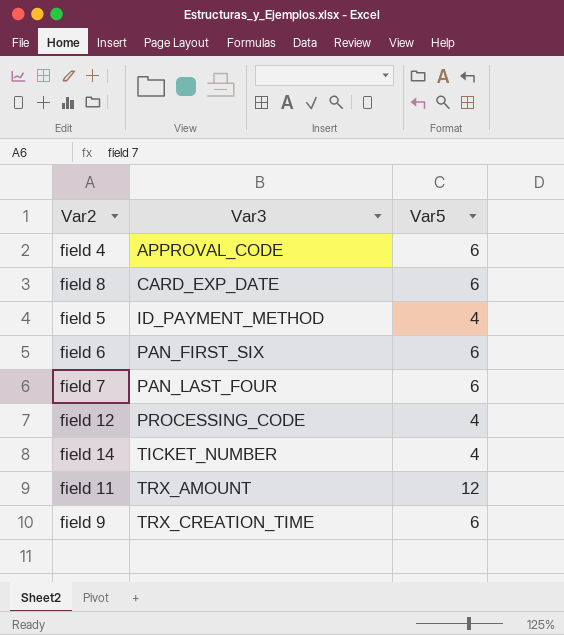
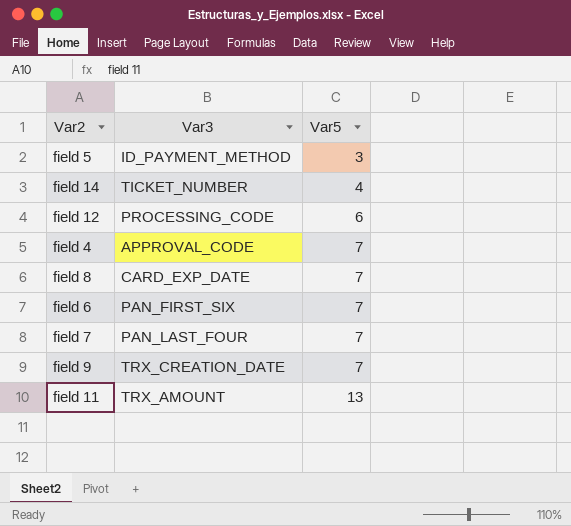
row order: Var3 ascending -> Var5 ascending
field 5 | Var5: 4 -> 3
field 12 | Var5: 4 -> 6
field 4 | Var5: 6 -> 7
field 8 | Var5: 6 -> 7
field 6 | Var5: 6 -> 7
field 7 | Var5: 6 -> 7
field 9 | Var3: TRX_CREATION_TIME -> TRX_CREATION_DATE
field 9 | Var5: 6 -> 7
field 11 | Var5: 12 -> 13

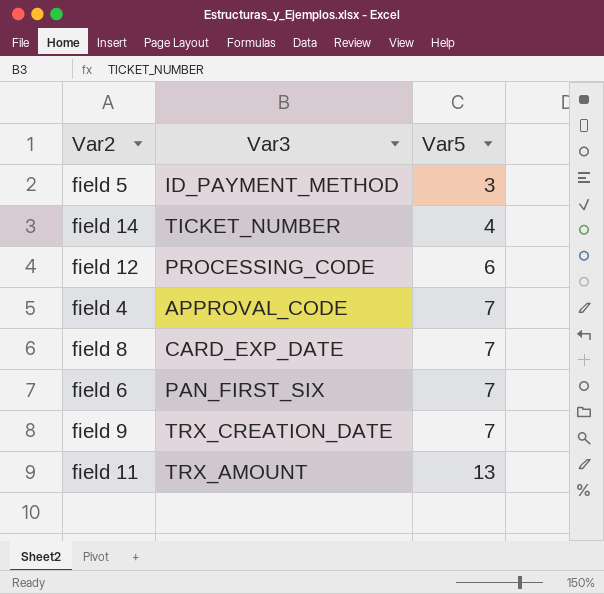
row field 7: PAN_LAST_FOUR | 7 -> none

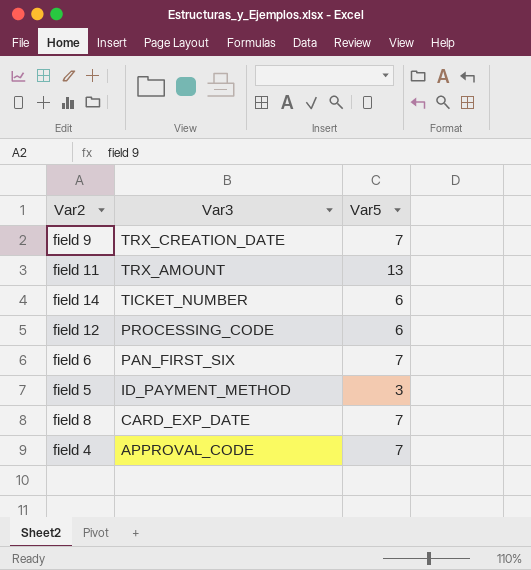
row order: Var5 ascending -> Var3 descending
field 14 | Var5: 4 -> 6

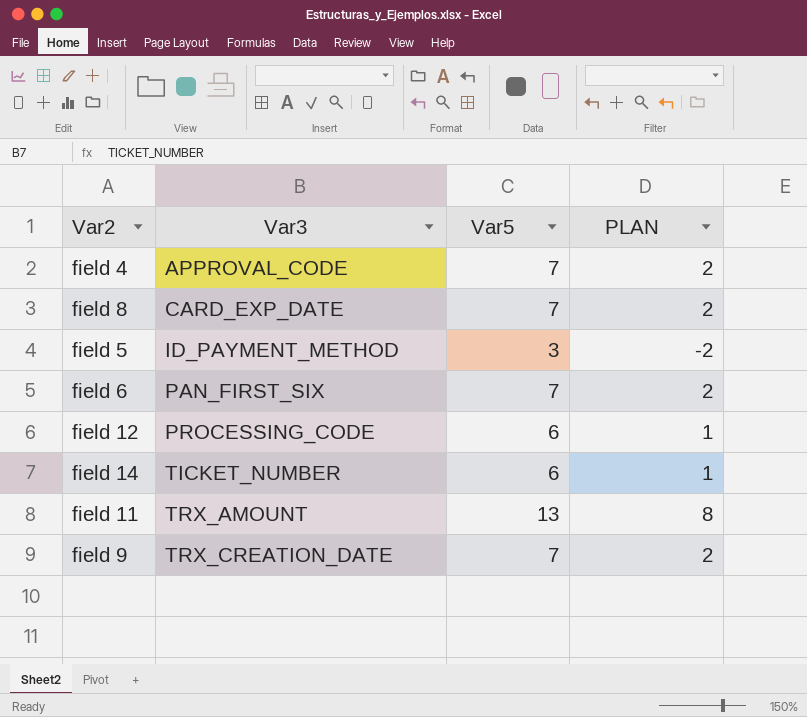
row order: Var3 descending -> Var3 ascending
column PLAN | formula: none -> [Var5] - 5

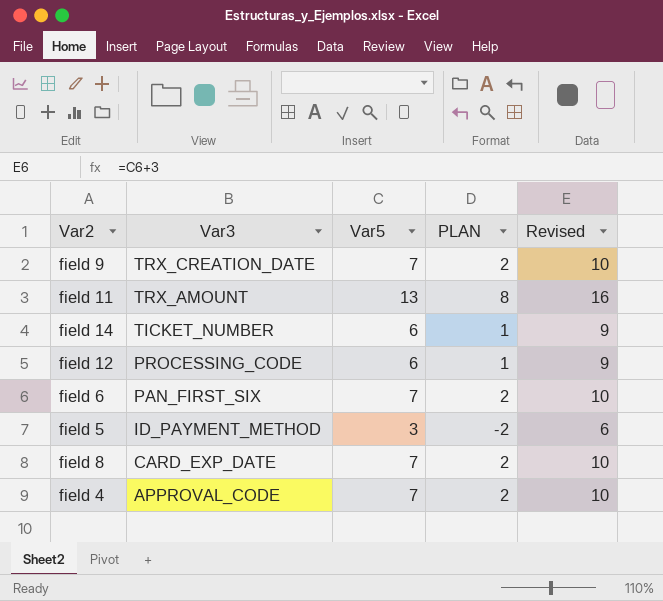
row order: Var3 ascending -> Var3 descending
column Revised | formula: none -> [Var5] + 3

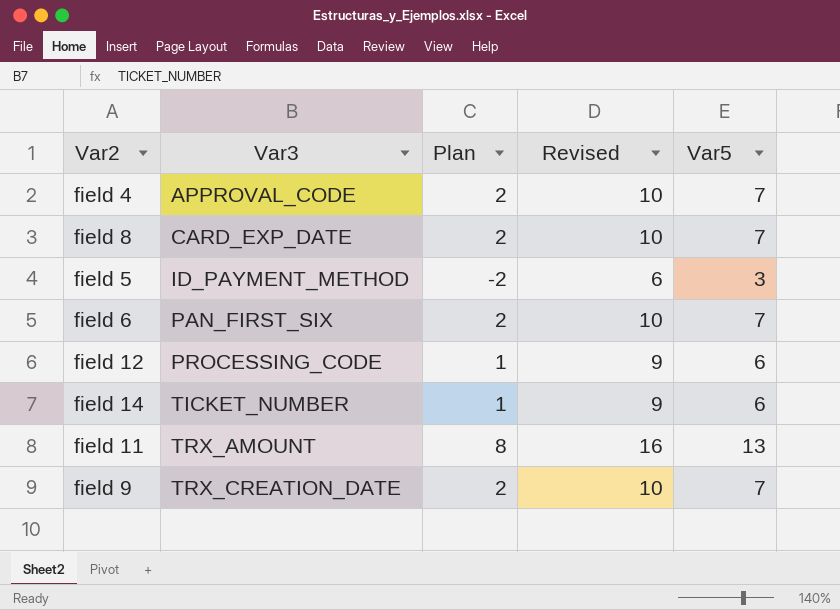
row order: Var3 descending -> Var3 ascending
column name: PLAN -> Plan
column Var5 | position: 3 -> 5

